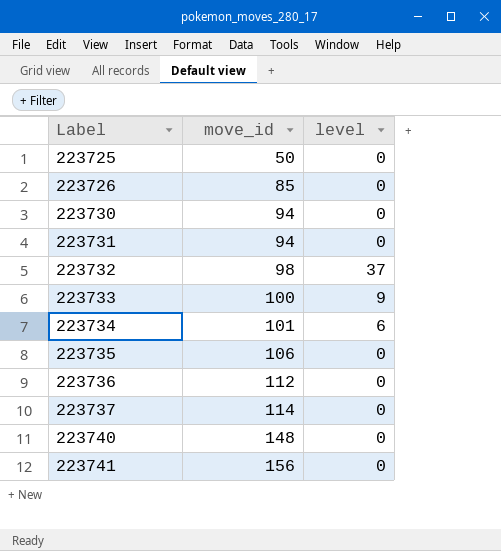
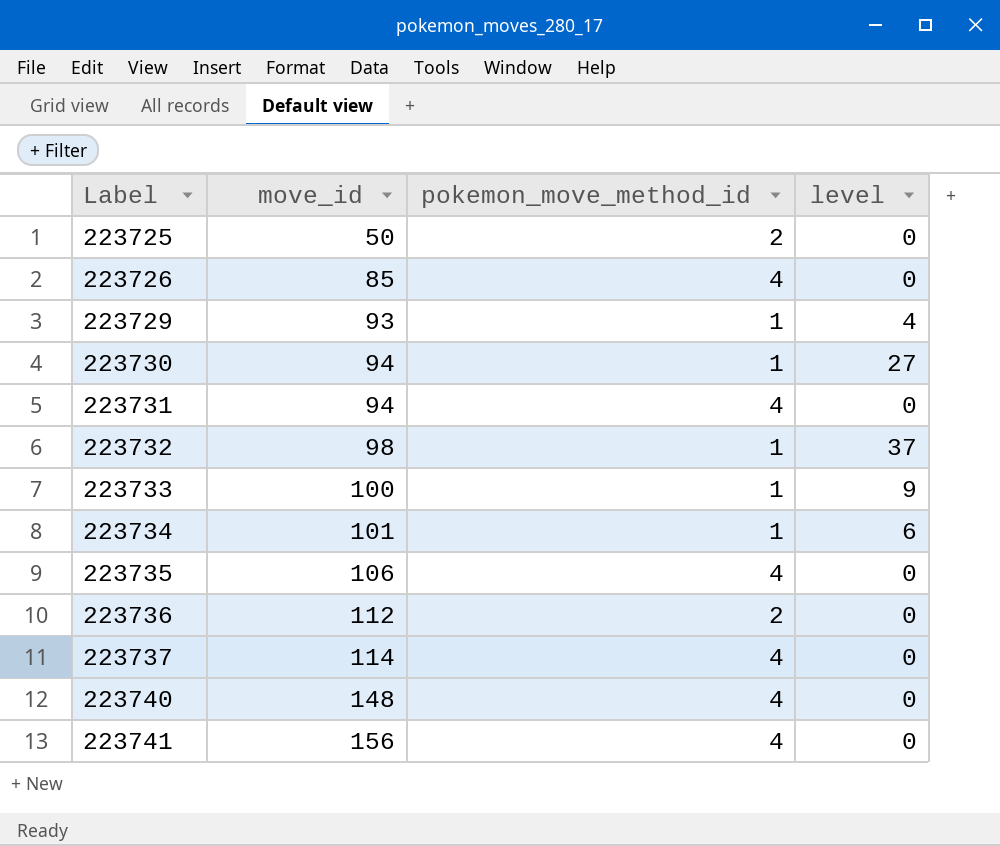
column pokemon_move_method_id | position: none -> 3
row 223729: none -> 93 | 1 | 4
223730 | level: 0 -> 27

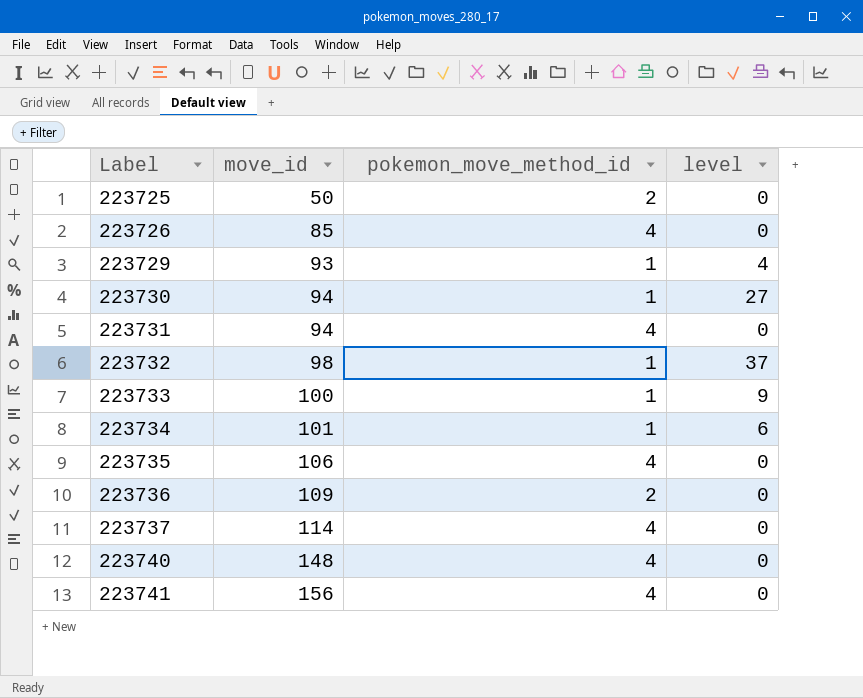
223736 | move_id: 112 -> 109

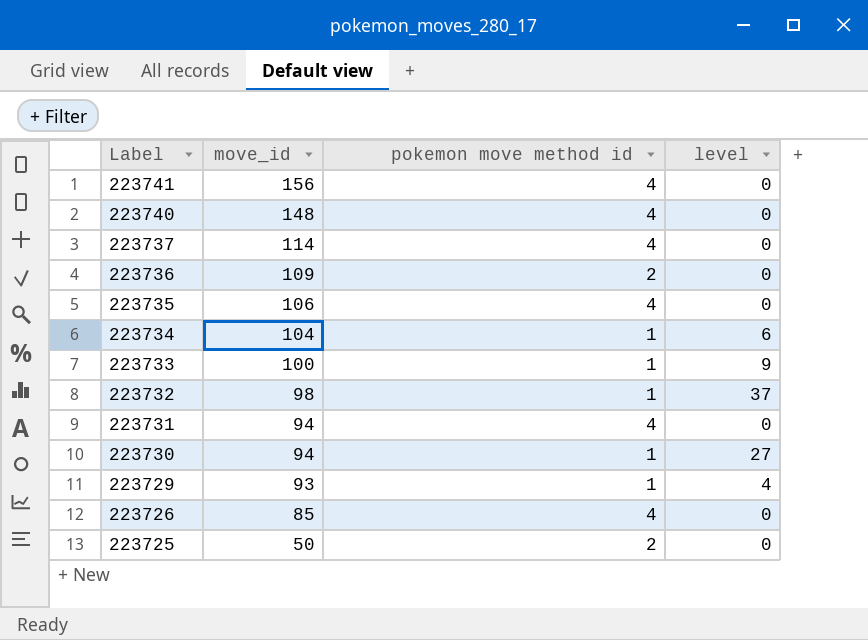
row order: Label ascending -> Label descending
column name: pokemon_move_method_id -> pokemon move method id
223734 | move_id: 101 -> 104

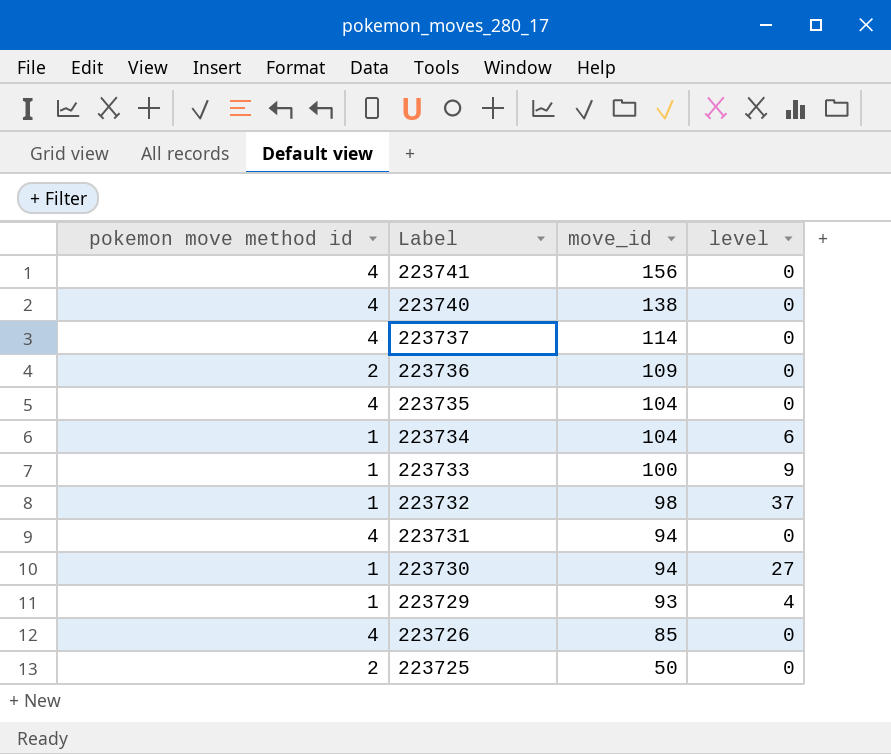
column pokemon move method id | position: 3 -> 1
223740 | move_id: 148 -> 138
223735 | move_id: 106 -> 104

